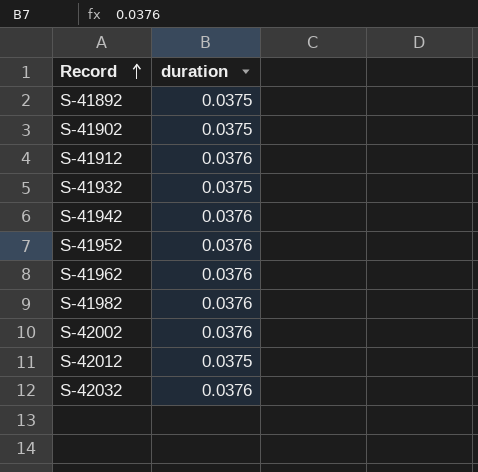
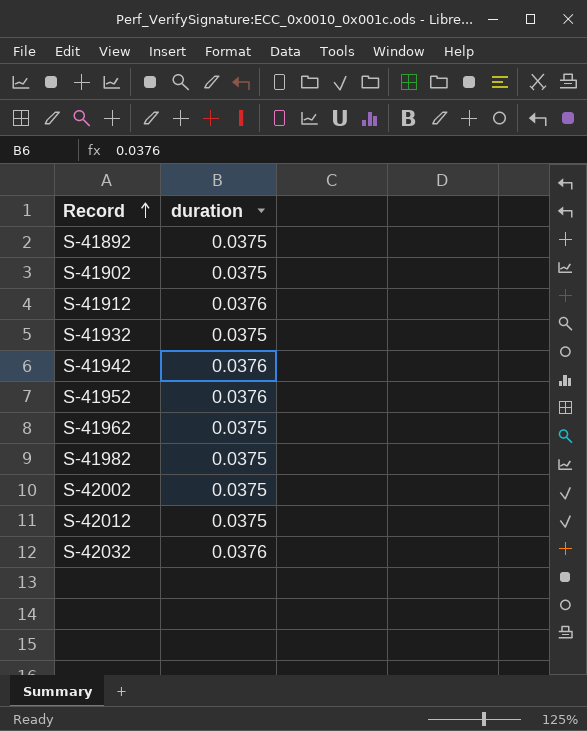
S-41962 | duration: 0.0376 -> 0.0375
S-41982 | duration: 0.0376 -> 0.0375
S-42002 | duration: 0.0376 -> 0.0375

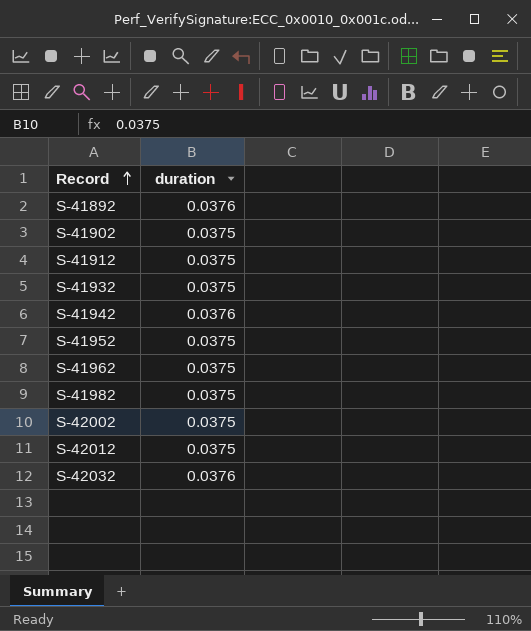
S-41892 | duration: 0.0375 -> 0.0376
S-41912 | duration: 0.0376 -> 0.0375
S-41952 | duration: 0.0376 -> 0.0375

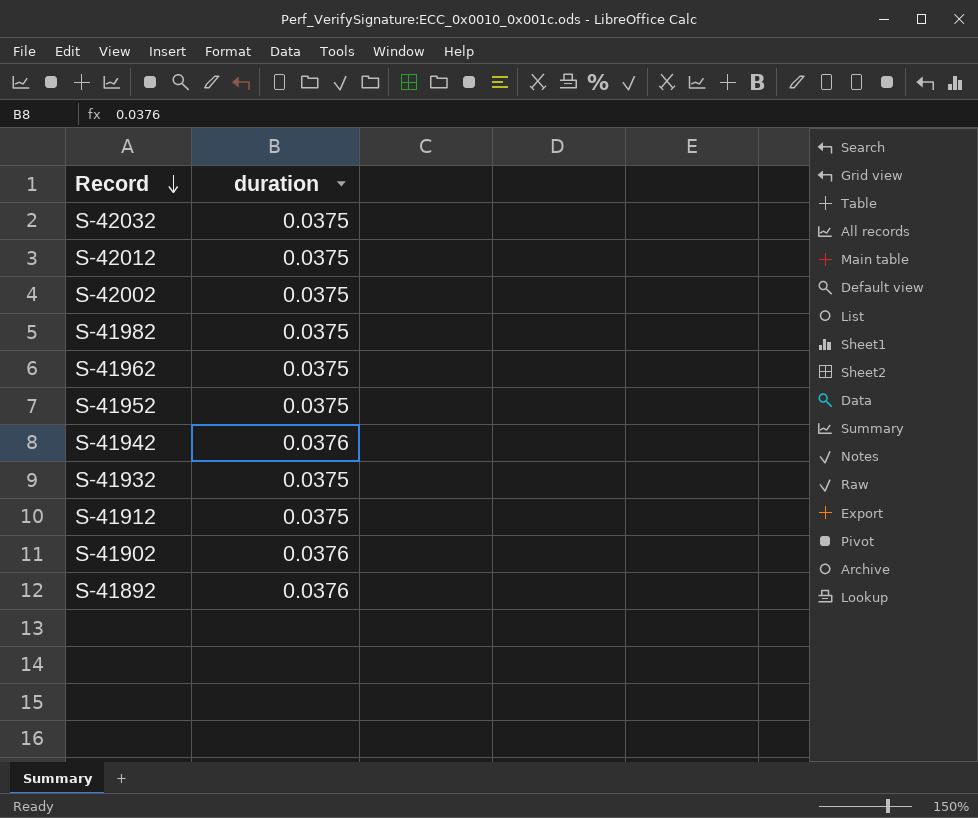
row order: Record ascending -> Record descending
S-42032 | duration: 0.0376 -> 0.0375
S-41902 | duration: 0.0375 -> 0.0376

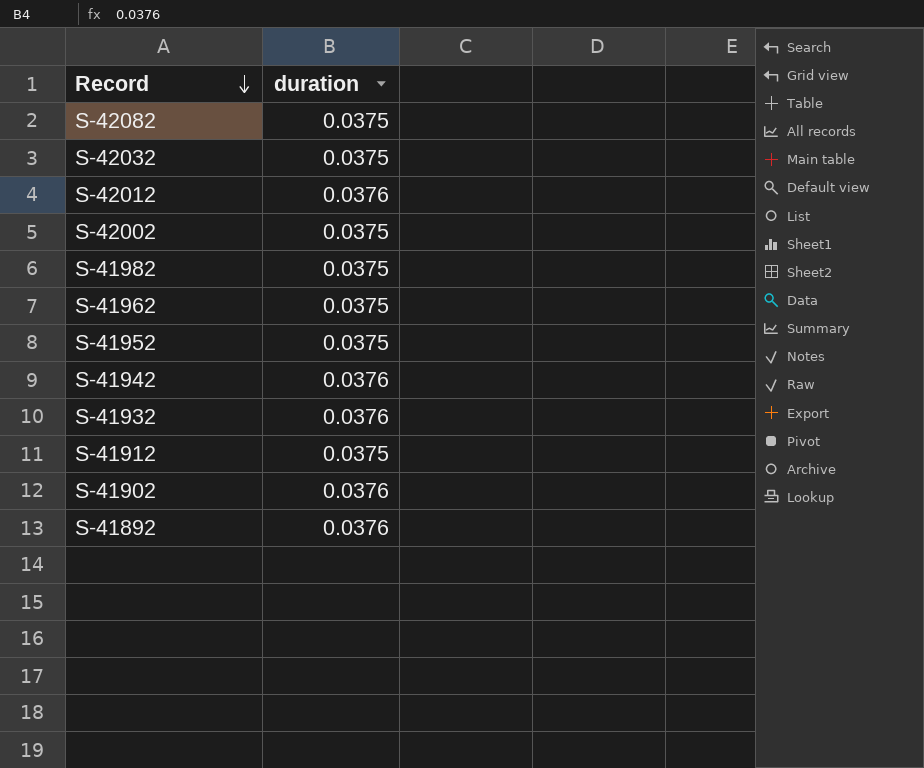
row S-42082: none -> 0.0375
S-42012 | duration: 0.0375 -> 0.0376
S-41932 | duration: 0.0375 -> 0.0376

